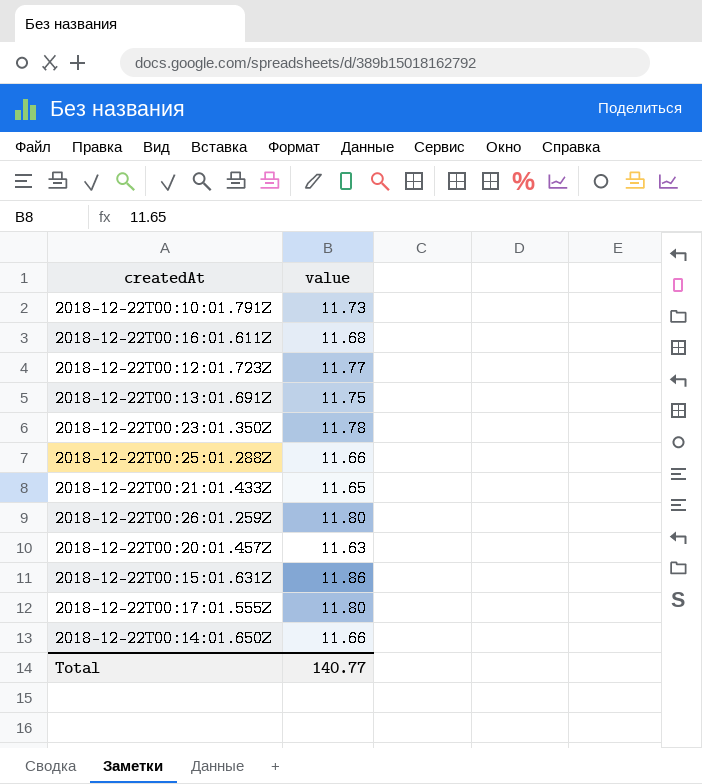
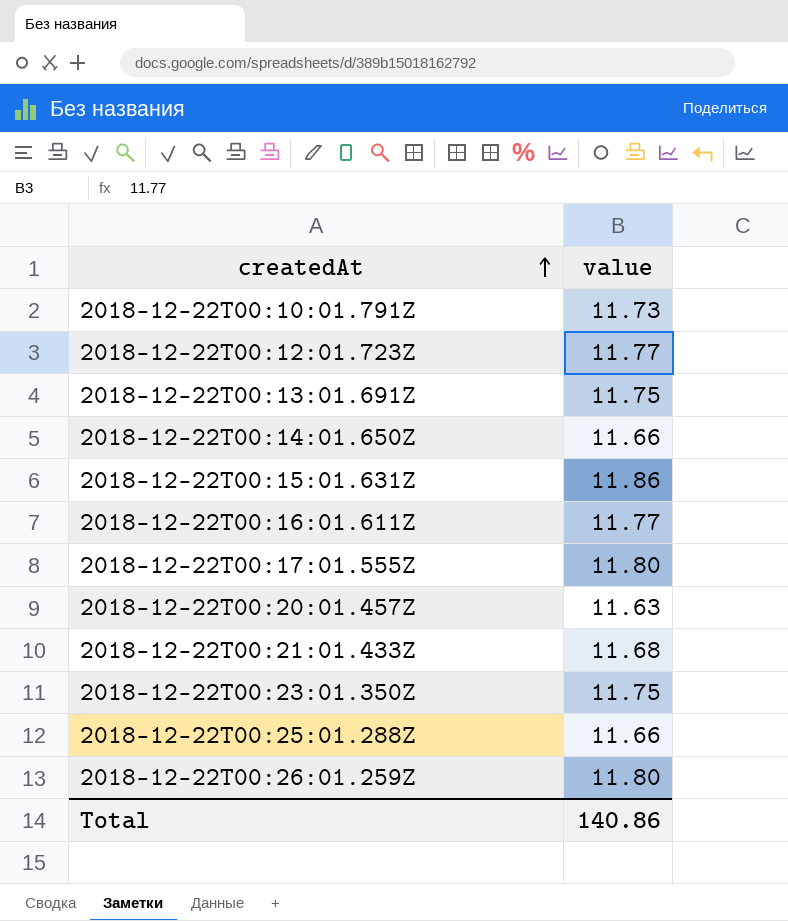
row order: none -> createdAt ascending
2018-12-22T00:16:01.611Z | value: 11.68 -> 11.77
2018-12-22T00:21:01.433Z | value: 11.65 -> 11.68
2018-12-22T00:23:01.350Z | value: 11.78 -> 11.75
Total | value: 140.77 -> 140.86

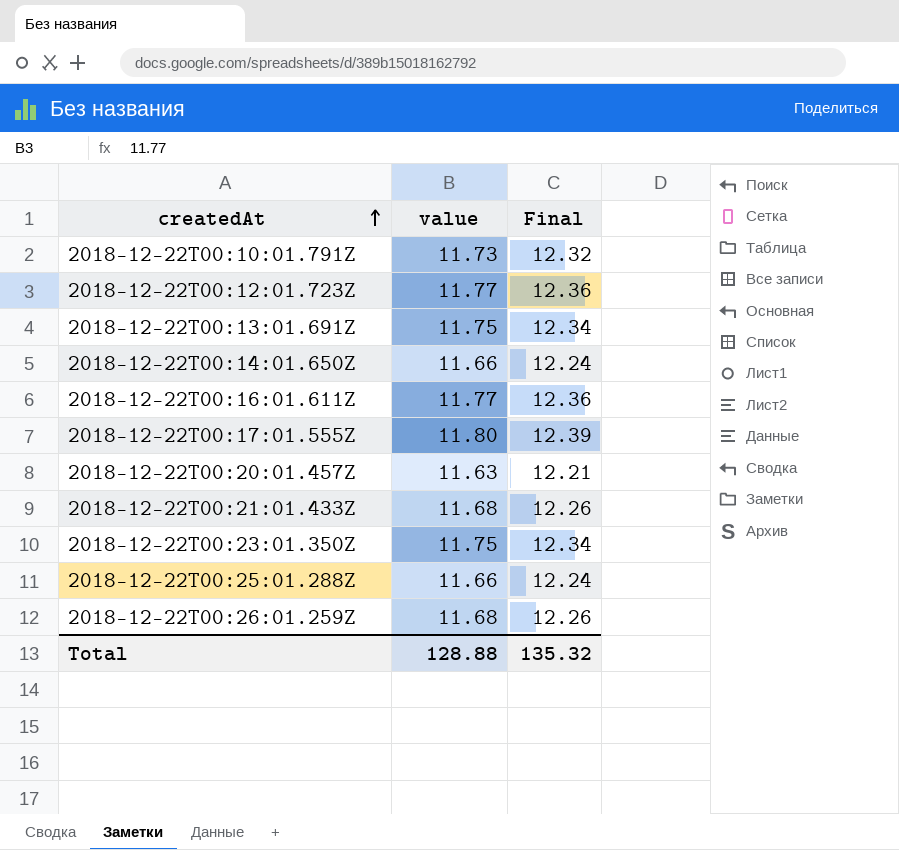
column Final | formula: none -> [value] * 1.05
row 2018-12-22T00:15:01.631Z: 11.86 -> none
2018-12-22T00:26:01.259Z | value: 11.80 -> 11.68
Total | value: 140.86 -> 128.88

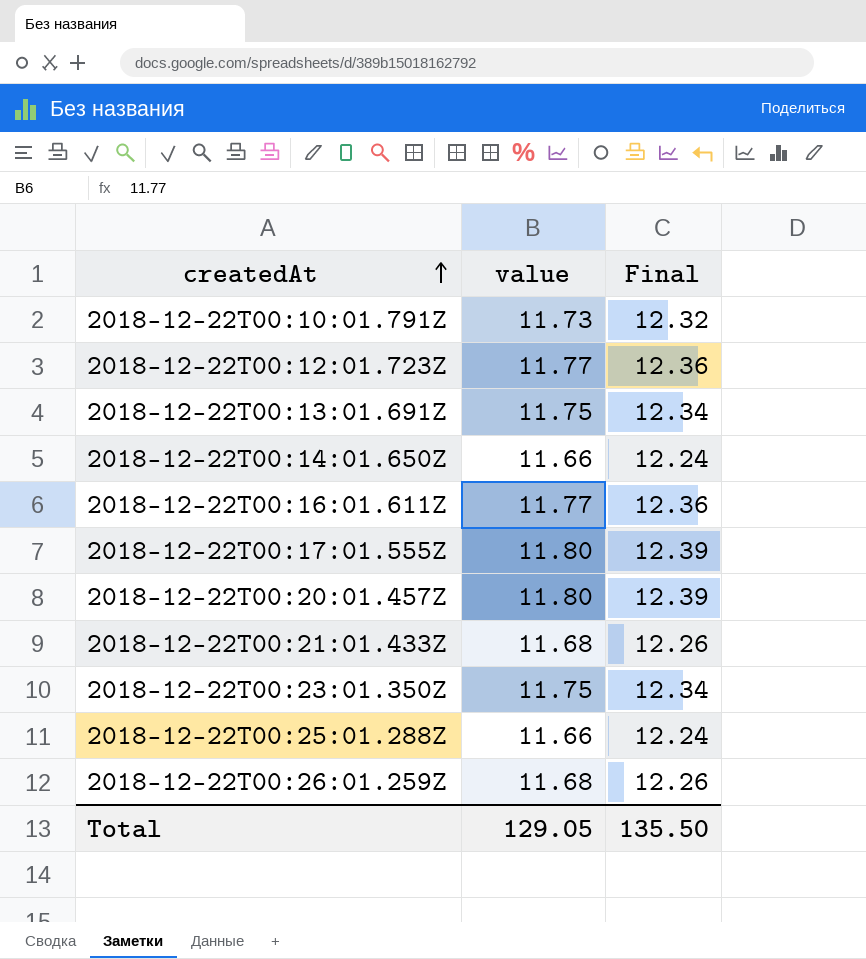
2018-12-22T00:20:01.457Z | value: 11.63 -> 11.80
2018-12-22T00:20:01.457Z | Final: 12.21 -> 12.39
Total | value: 128.88 -> 129.05
Total | Final: 135.32 -> 135.50

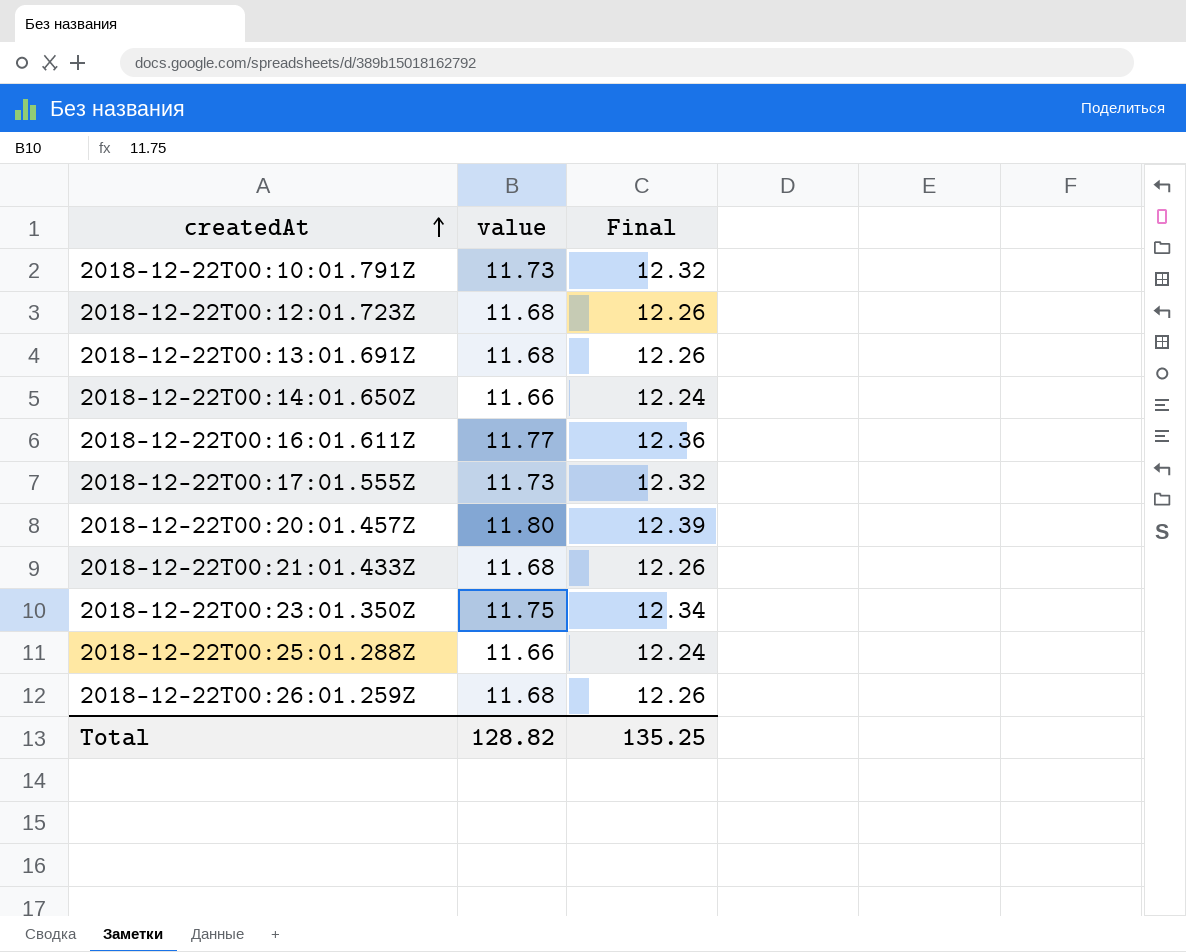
2018-12-22T00:12:01.723Z | value: 11.77 -> 11.68
2018-12-22T00:12:01.723Z | Final: 12.36 -> 12.26
2018-12-22T00:13:01.691Z | value: 11.75 -> 11.68
2018-12-22T00:13:01.691Z | Final: 12.34 -> 12.26
2018-12-22T00:17:01.555Z | value: 11.80 -> 11.73
2018-12-22T00:17:01.555Z | Final: 12.39 -> 12.32
Total | value: 129.05 -> 128.82
Total | Final: 135.50 -> 135.25

